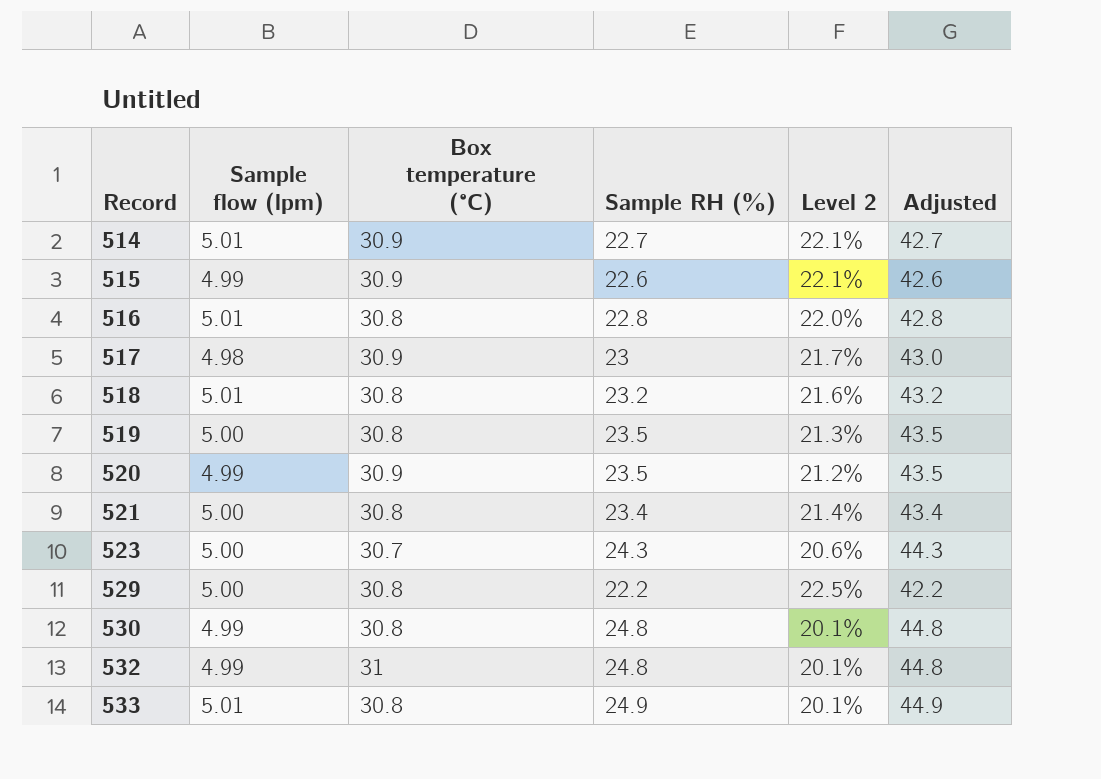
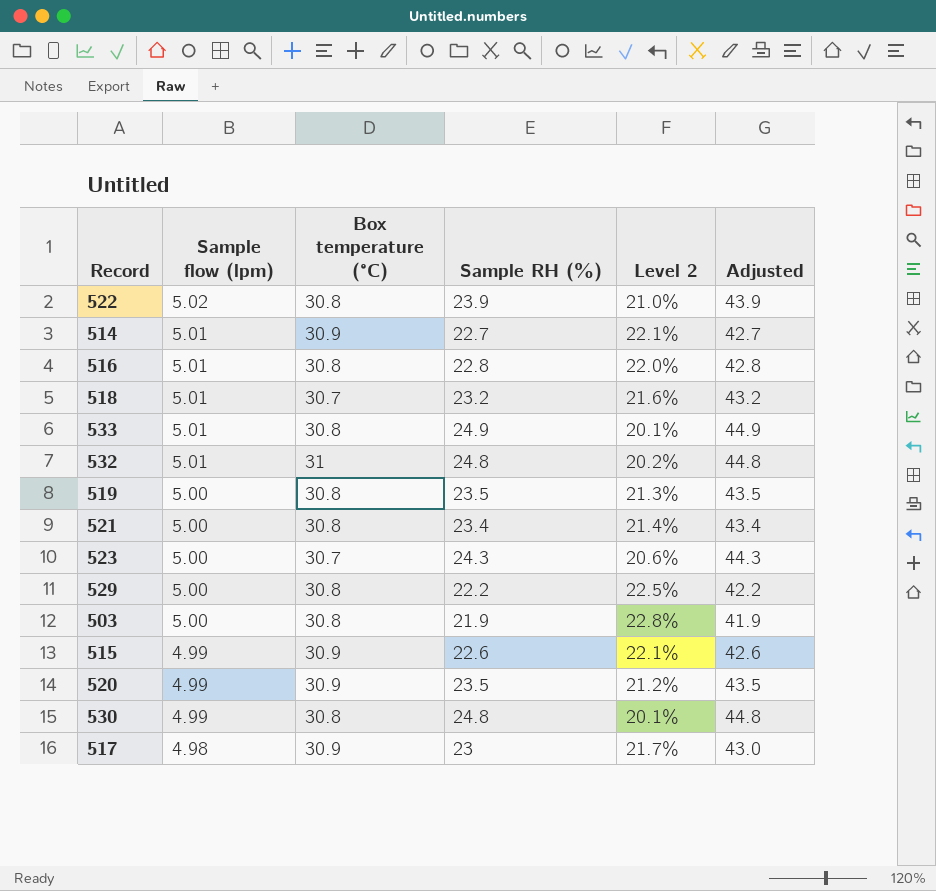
row order: Record ascending -> Sample flow (lpm) descending
row 522: none -> 5.02 | 30.8 | 23.9 | 21.0% | 43.9
518 | Box temperature (°C): 30.8 -> 30.7
532 | Sample flow (lpm): 4.99 -> 5.01
532 | Level 2: 20.1% -> 20.2%
row 503: none -> 5.00 | 30.8 | 21.9 | 22.8% | 41.9

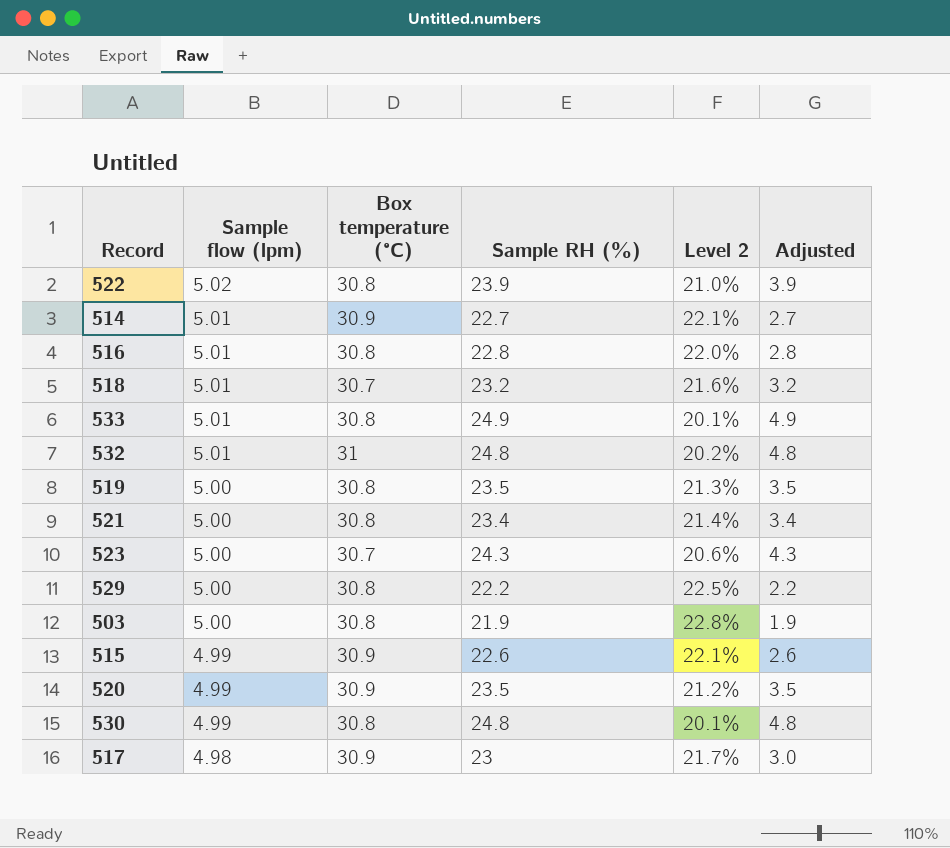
column Adjusted | formula: [Sample RH (%)] + 20 -> [Sample RH (%)] - 20

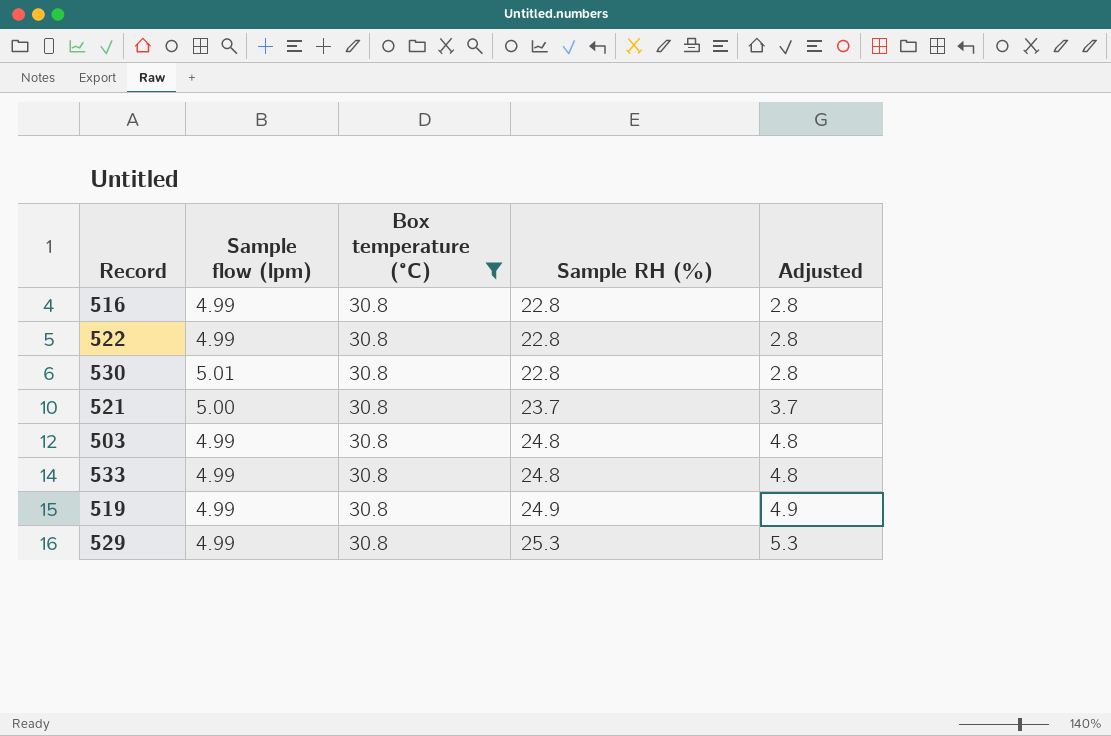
filter: none -> Box temperature (°C) = 30.8
row order: Sample flow (lpm) descending -> Sample RH (%) ascending
column Level 2 | formula: [Sample flow (lpm)] / [Sample RH (%)] -> none
516 | Sample flow (lpm): 5.01 -> 4.99
522 | Sample flow (lpm): 5.02 -> 4.99
522 | Sample RH (%): 23.9 -> 22.8
522 | Adjusted: 3.9 -> 2.8
530 | Sample flow (lpm): 4.99 -> 5.01
530 | Sample RH (%): 24.8 -> 22.8
530 | Adjusted: 4.8 -> 2.8
521 | Sample RH (%): 23.4 -> 23.7
521 | Adjusted: 3.4 -> 3.7
503 | Sample flow (lpm): 5.00 -> 4.99
503 | Sample RH (%): 21.9 -> 24.8
503 | Adjusted: 1.9 -> 4.8
533 | Sample flow (lpm): 5.01 -> 4.99
533 | Sample RH (%): 24.9 -> 24.8
533 | Adjusted: 4.9 -> 4.8
519 | Sample flow (lpm): 5.00 -> 4.99
519 | Sample RH (%): 23.5 -> 24.9
519 | Adjusted: 3.5 -> 4.9
529 | Sample flow (lpm): 5.00 -> 4.99
529 | Sample RH (%): 22.2 -> 25.3
529 | Adjusted: 2.2 -> 5.3

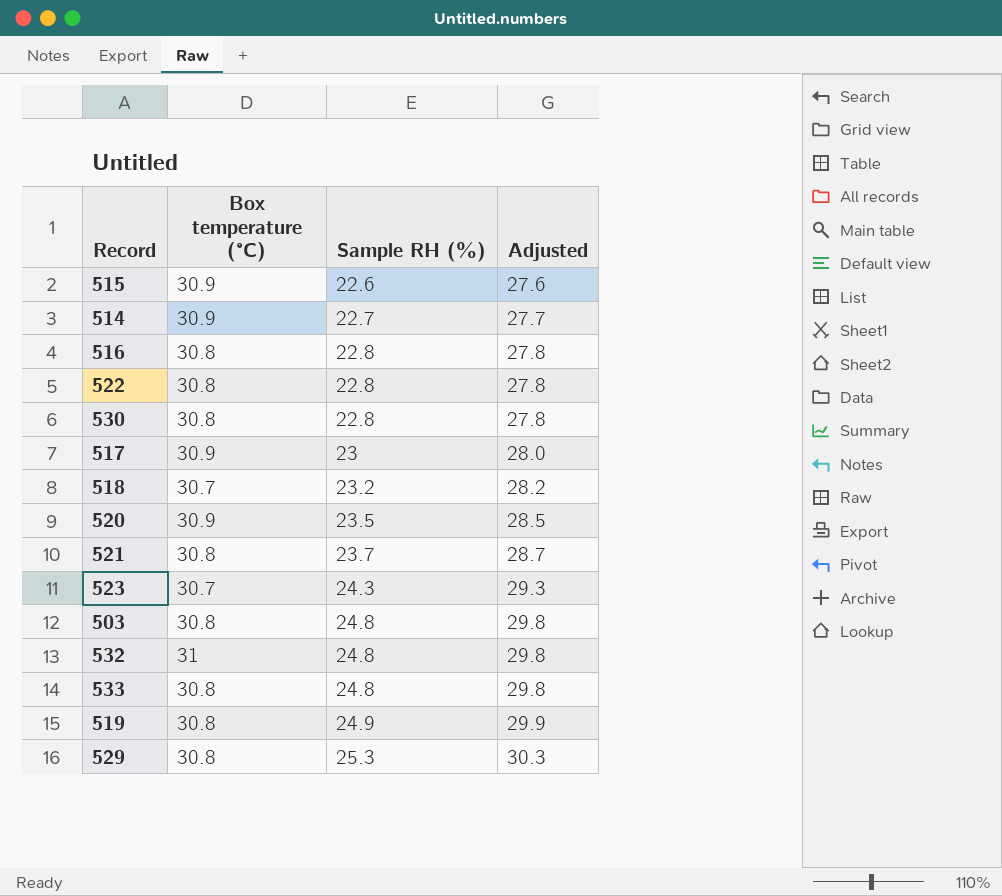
filter: Box temperature (°C) = 30.8 -> none
column Sample flow (lpm) | position: 2 -> none
column Adjusted | formula: [Sample RH (%)] - 20 -> [Sample RH (%)] + 5

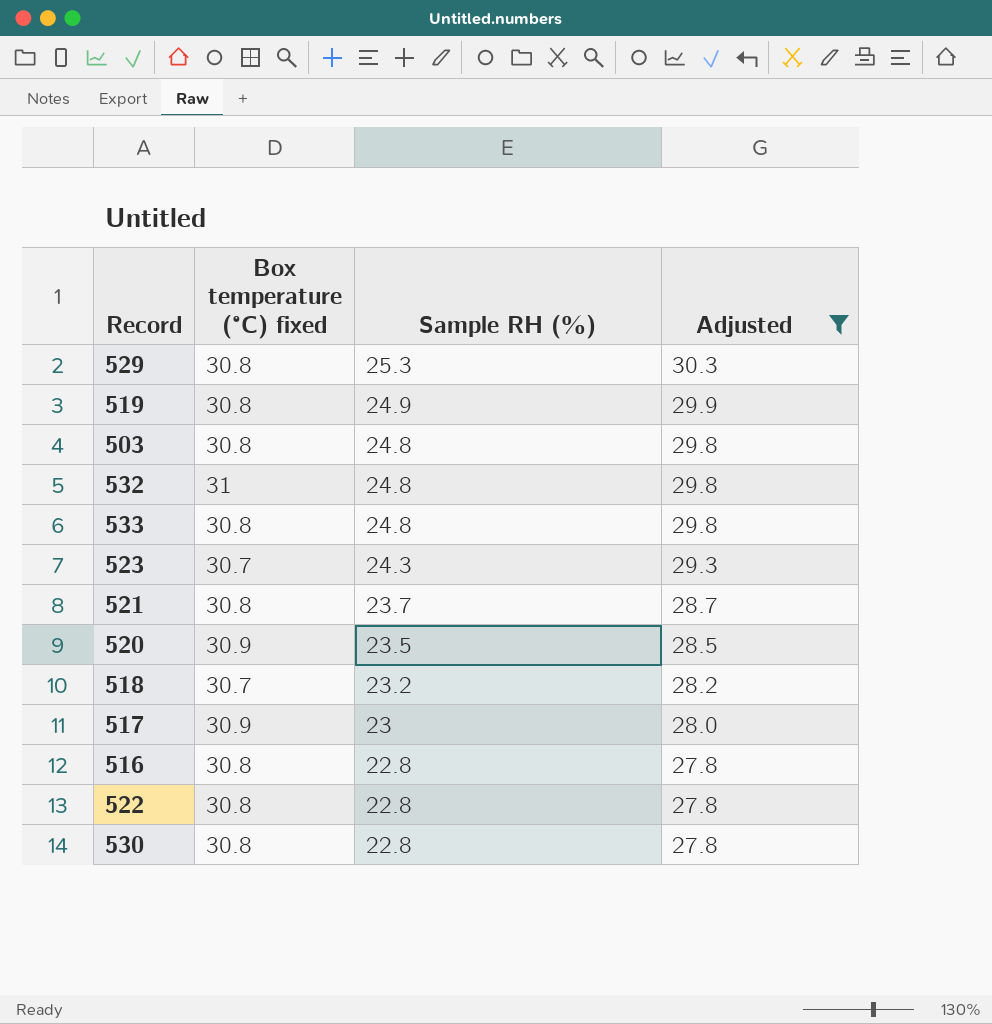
filter: none -> Adjusted >= 27.8
row order: Sample RH (%) ascending -> Sample RH (%) descending
column name: Box temperature (°C) -> Box temperature (°C) fixed

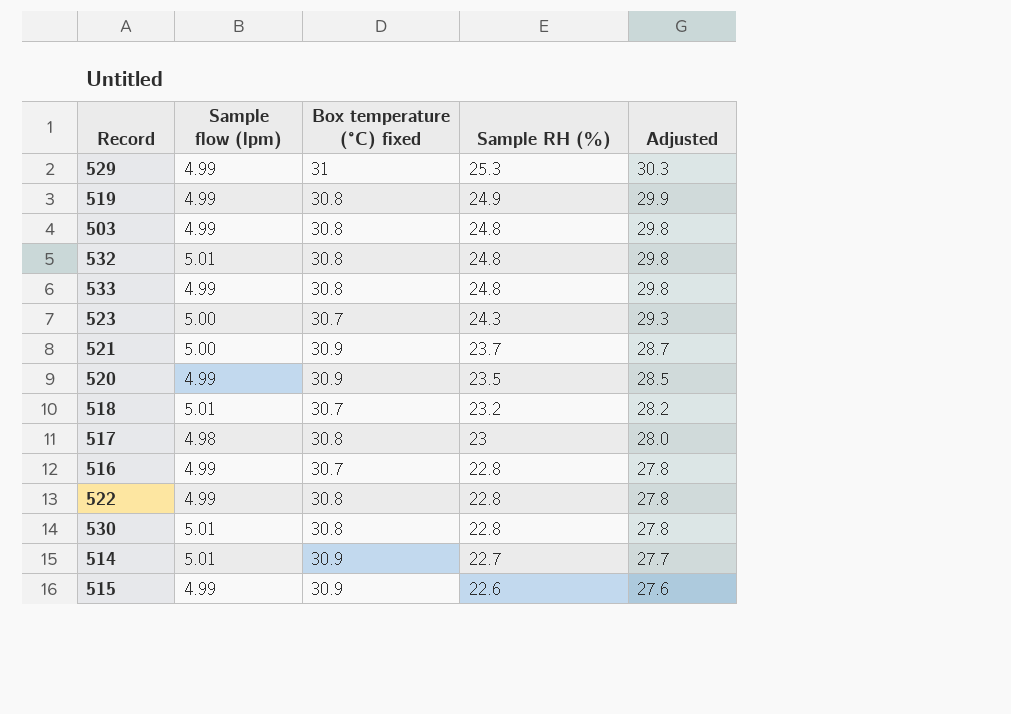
filter: Adjusted >= 27.8 -> none
column Sample flow (lpm) | position: none -> 2
529 | Box temperature (°C) fixed: 30.8 -> 31
532 | Box temperature (°C) fixed: 31 -> 30.8
521 | Box temperature (°C) fixed: 30.8 -> 30.9
517 | Box temperature (°C) fixed: 30.9 -> 30.8
516 | Box temperature (°C) fixed: 30.8 -> 30.7

